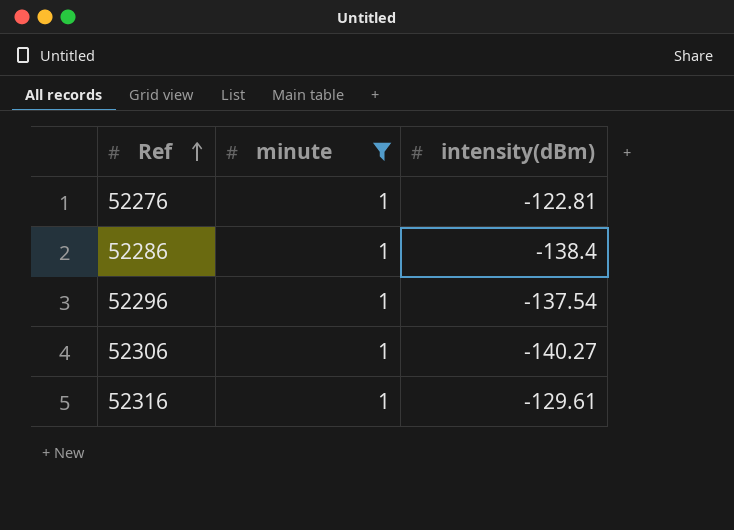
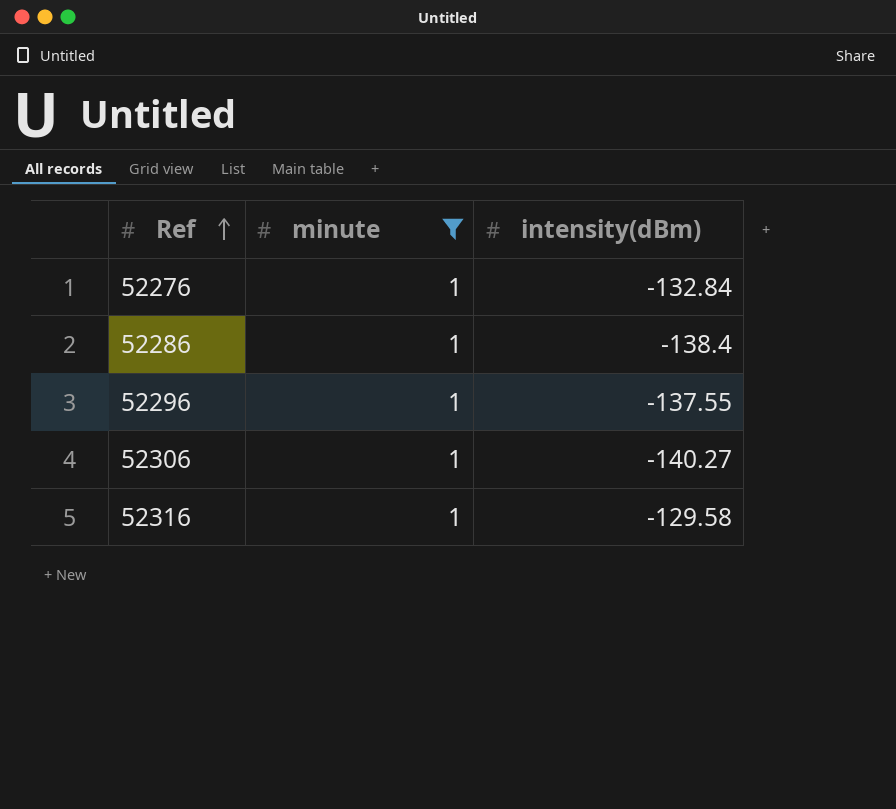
52276 | intensity(dBm): -122.81 -> -132.84
52296 | intensity(dBm): -137.54 -> -137.55
52316 | intensity(dBm): -129.61 -> -129.58

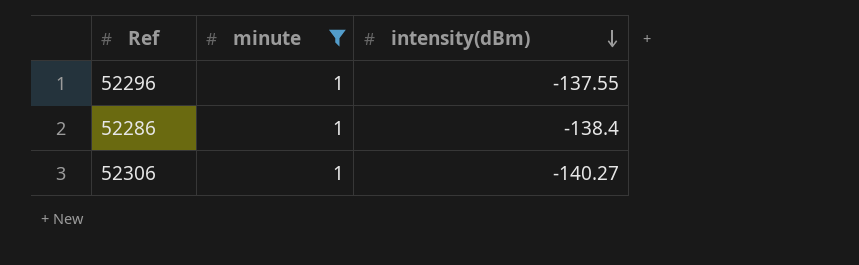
row order: Ref ascending -> intensity(dBm) descending
row 52276: 1 | -132.84 -> none
row 52316: 1 | -129.58 -> none

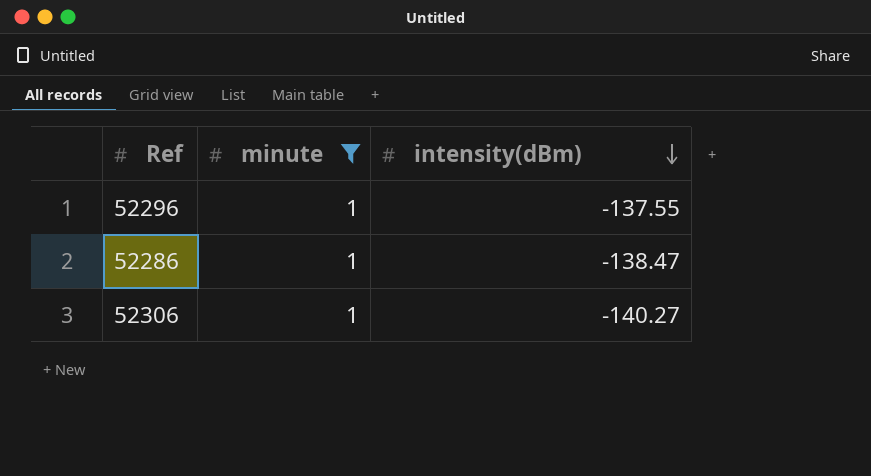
52286 | intensity(dBm): -138.4 -> -138.47

